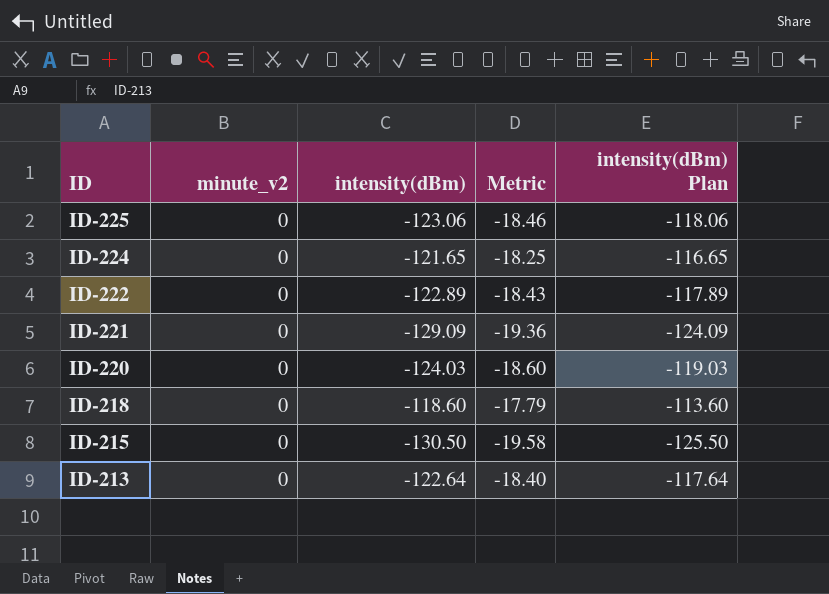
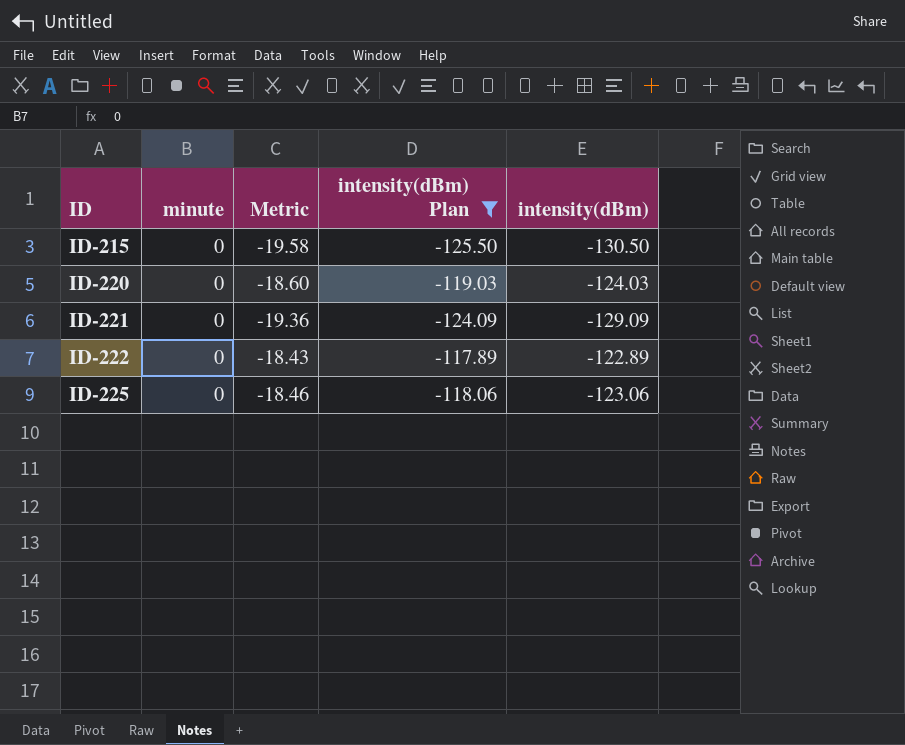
filter: none -> intensity(dBm) Plan <= -117.89
row order: ID descending -> ID ascending
column name: minute_v2 -> minute
column intensity(dBm) | position: 3 -> 5

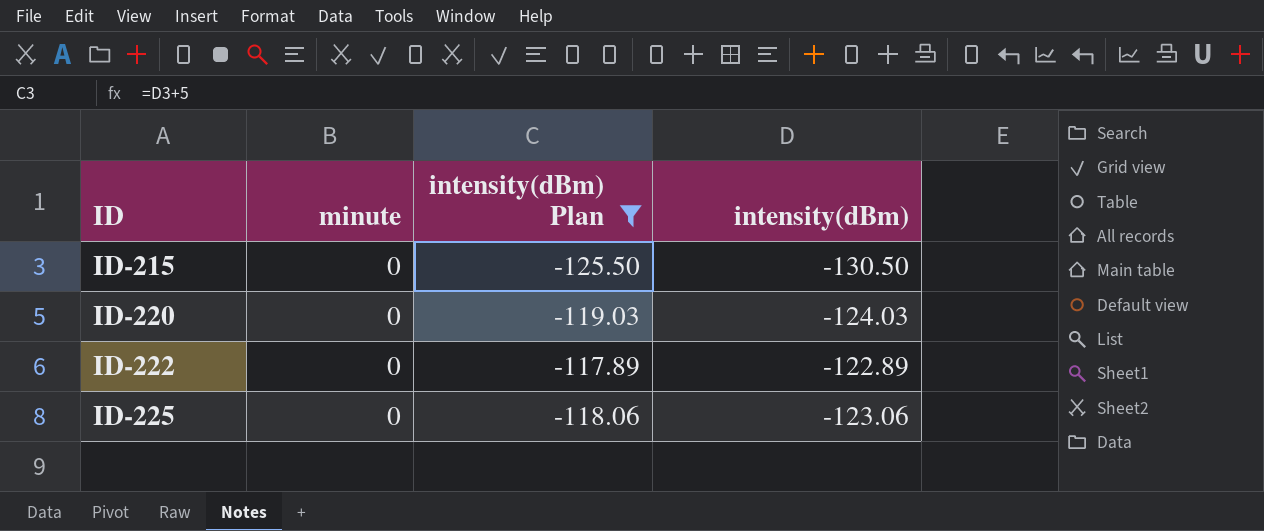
column Metric | formula: [intensity(dBm)] * 0.15 -> none
row ID-221: 0 | -19.36 | -124.09 | -129.09 -> none

